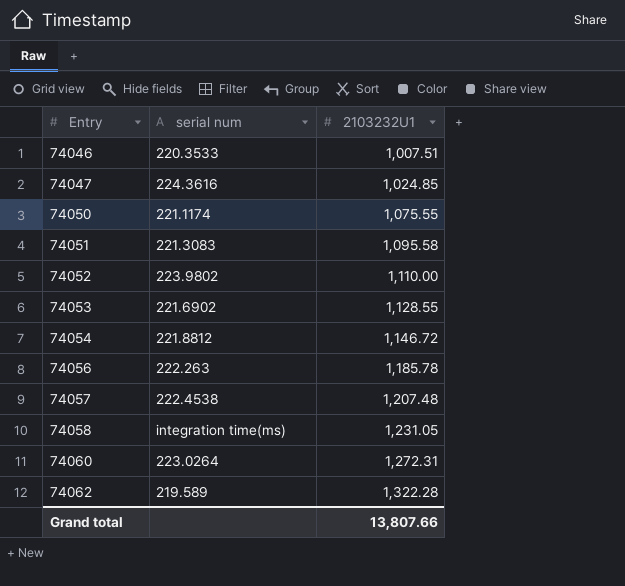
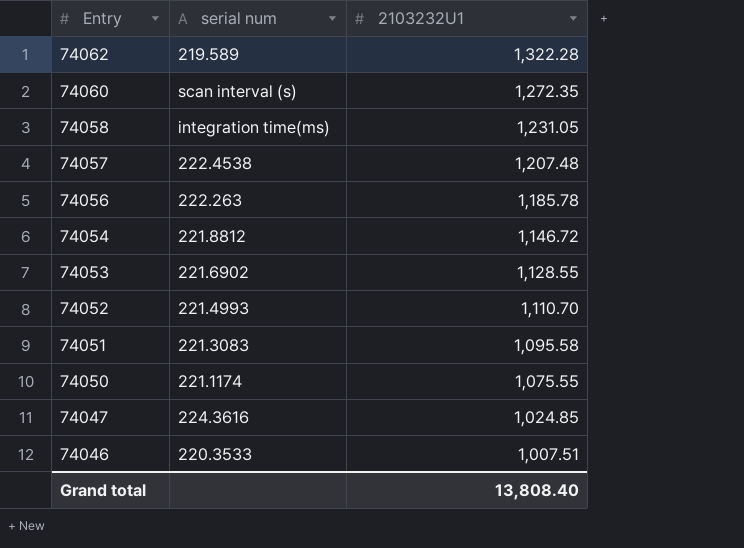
row order: Entry ascending -> Entry descending
74060 | serial num: 223.0264 -> scan interval (s)
74060 | 2103232U1: 1,272.31 -> 1,272.35
74052 | serial num: 223.9802 -> 221.4993
74052 | 2103232U1: 1,110.00 -> 1,110.70
Grand total | 2103232U1: 13,807.66 -> 13,808.40

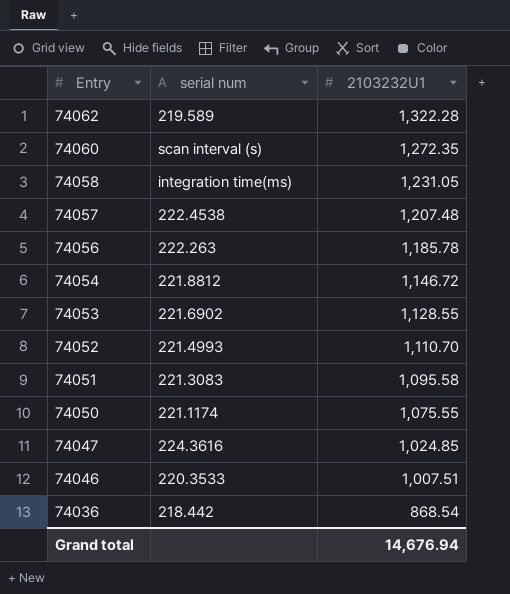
row 74036: none -> 218.442 | 868.54
Grand total | 2103232U1: 13,808.40 -> 14,676.94

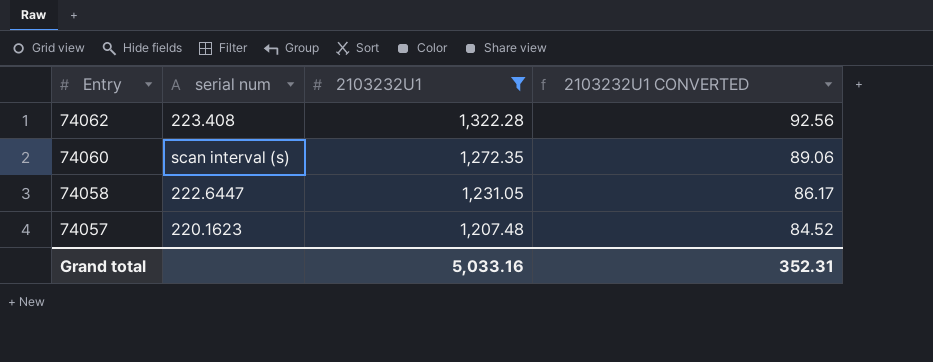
filter: none -> 2103232U1 >= 1,207.48
column 2103232U1 CONVERTED | formula: none -> [2103232U1] * 0.07
74062 | serial num: 219.589 -> 223.408
74058 | serial num: integration time(ms) -> 222.6447
74057 | serial num: 222.4538 -> 220.1623
Grand total | 2103232U1: 14,676.94 -> 5,033.16

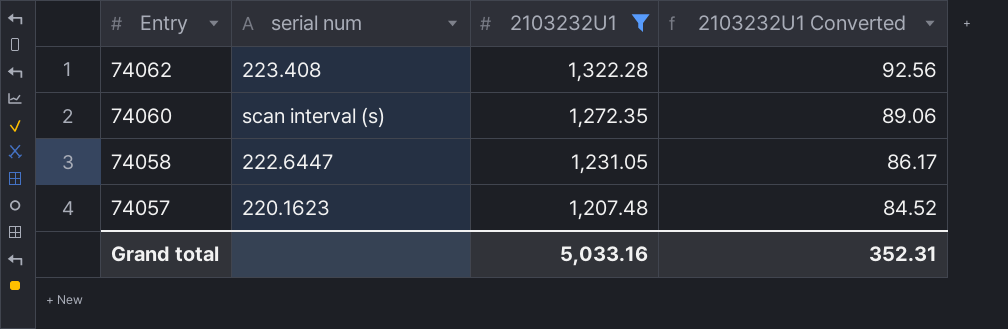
column name: 2103232U1 CONVERTED -> 2103232U1 Converted

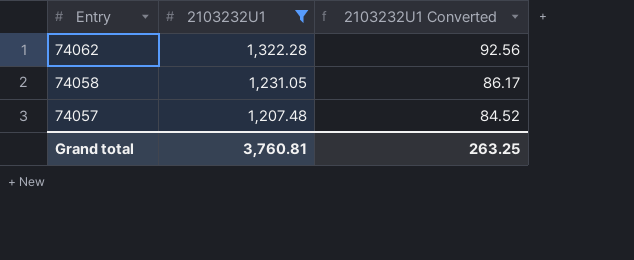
column serial num | position: 2 -> none
row 74060: scan interval (s) | 1,272.35 | 89.06 -> none
Grand total | 2103232U1: 5,033.16 -> 3,760.81
Grand total | 2103232U1 Converted: 352.31 -> 263.25

